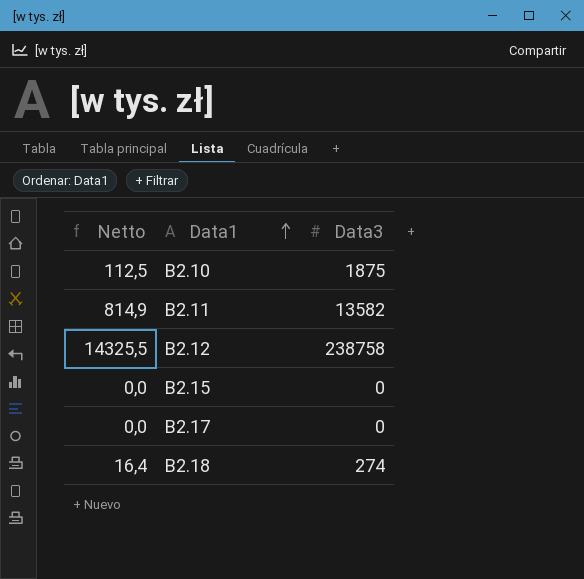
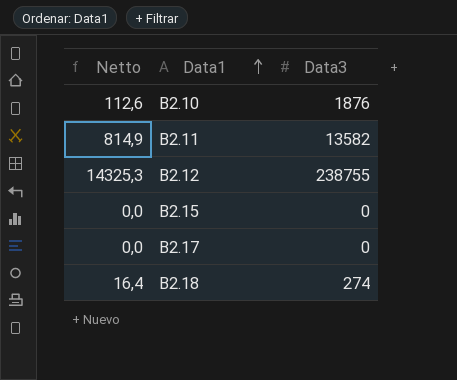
B2.10 | Netto: 112,5 -> 112,6
B2.10 | Data3: 1875 -> 1876
B2.12 | Netto: 14325,5 -> 14325,3
B2.12 | Data3: 238758 -> 238755

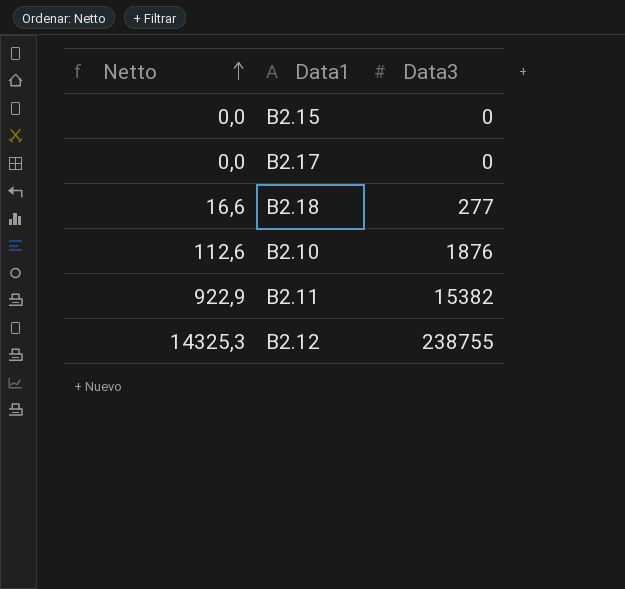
row order: Data1 ascending -> Netto ascending
B2.18 | Netto: 16,4 -> 16,6
B2.18 | Data3: 274 -> 277
B2.11 | Netto: 814,9 -> 922,9
B2.11 | Data3: 13582 -> 15382

